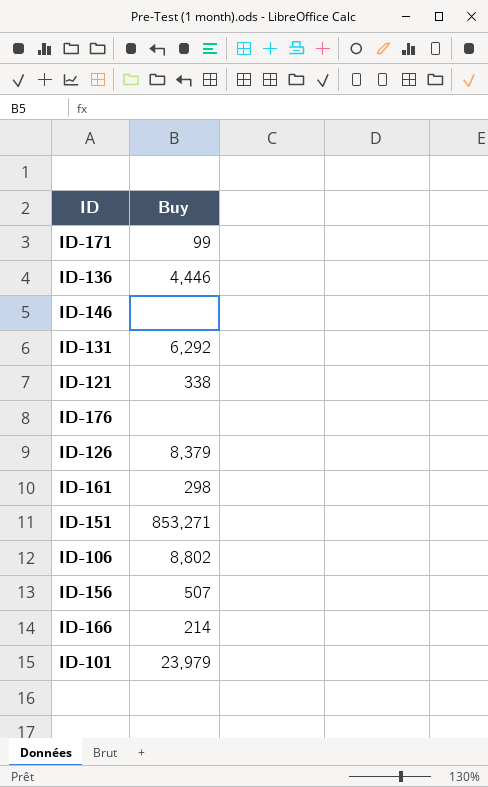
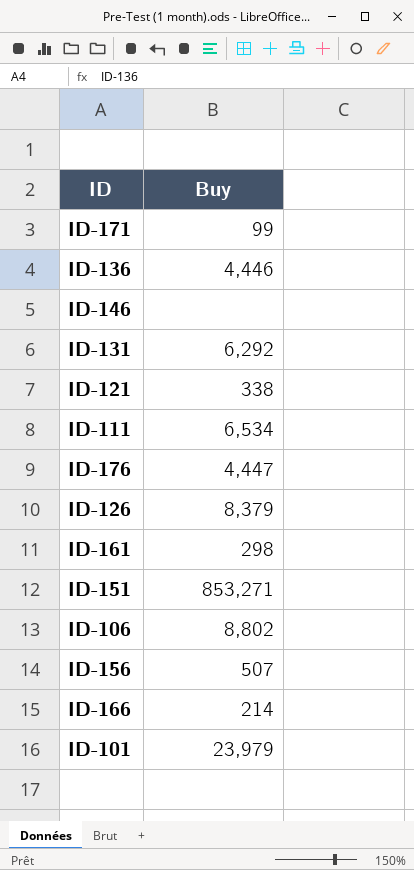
row ID-111: none -> 6,534
ID-176 | Buy: none -> 4,447

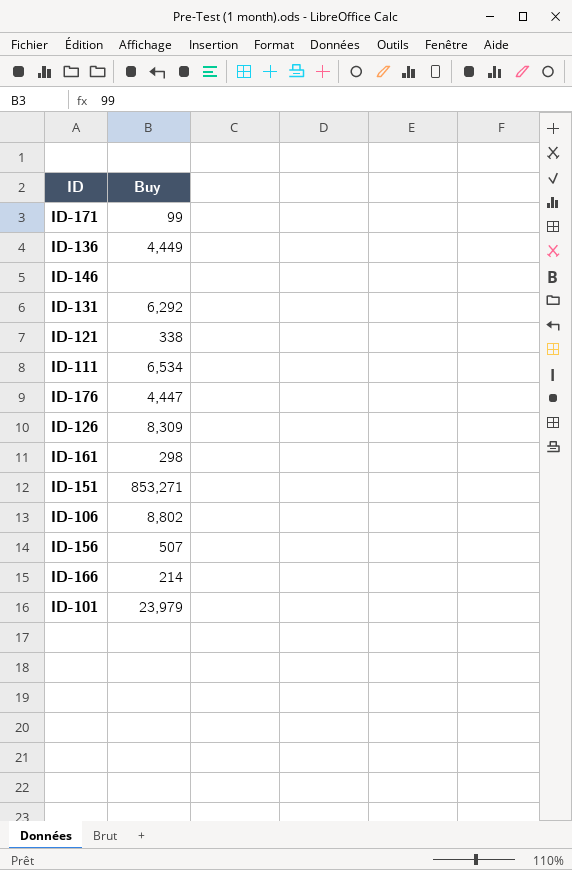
ID-136 | Buy: 4,446 -> 4,449
ID-126 | Buy: 8,379 -> 8,309

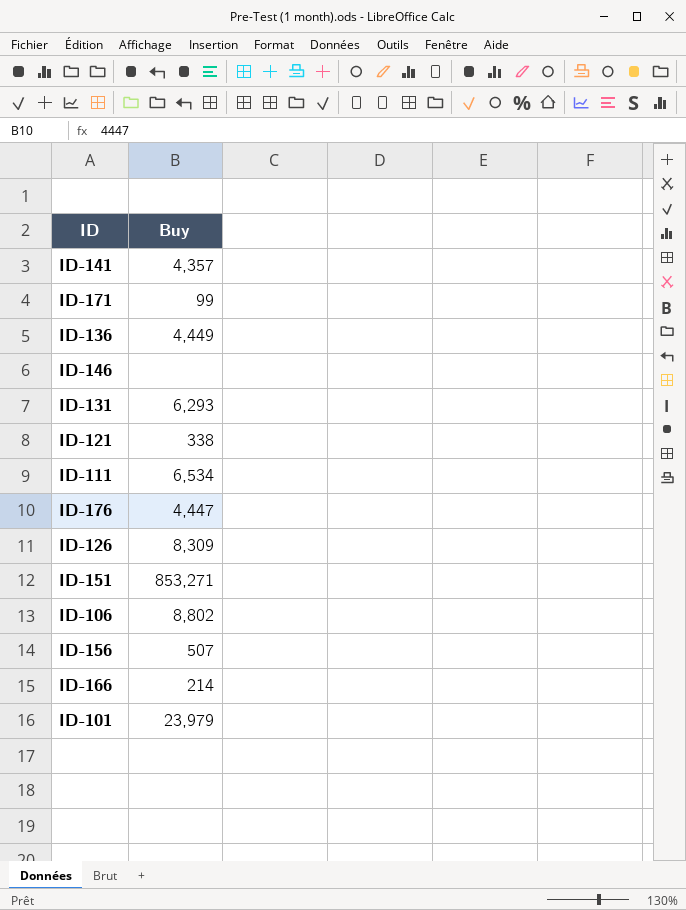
row ID-161: 298 -> none
row ID-141: none -> 4,357
ID-131 | Buy: 6,292 -> 6,293

